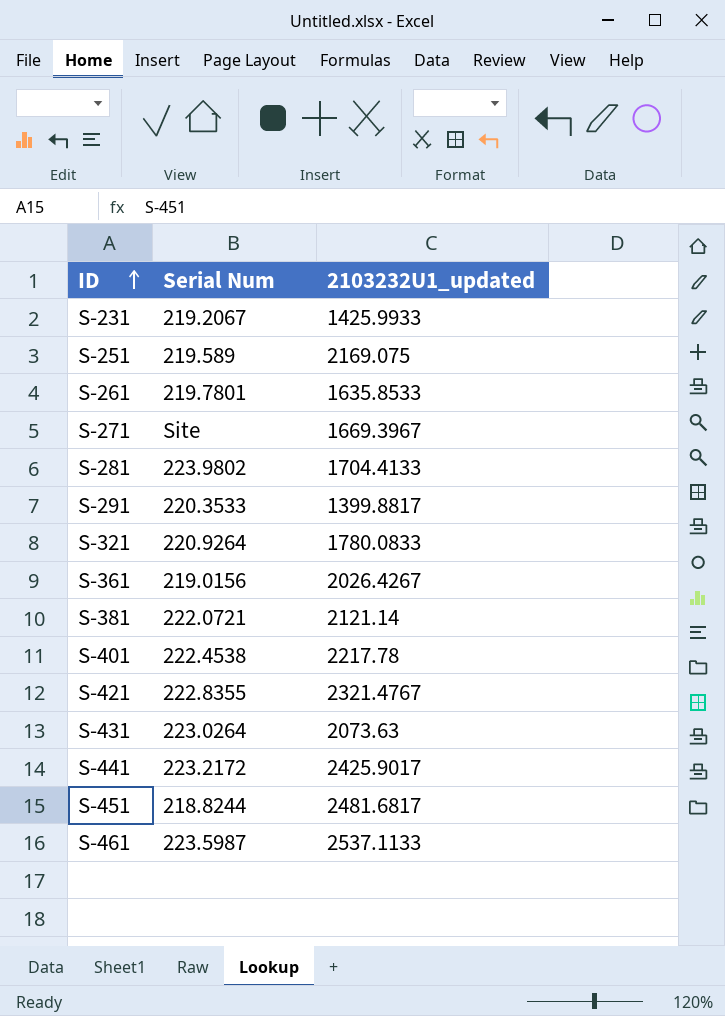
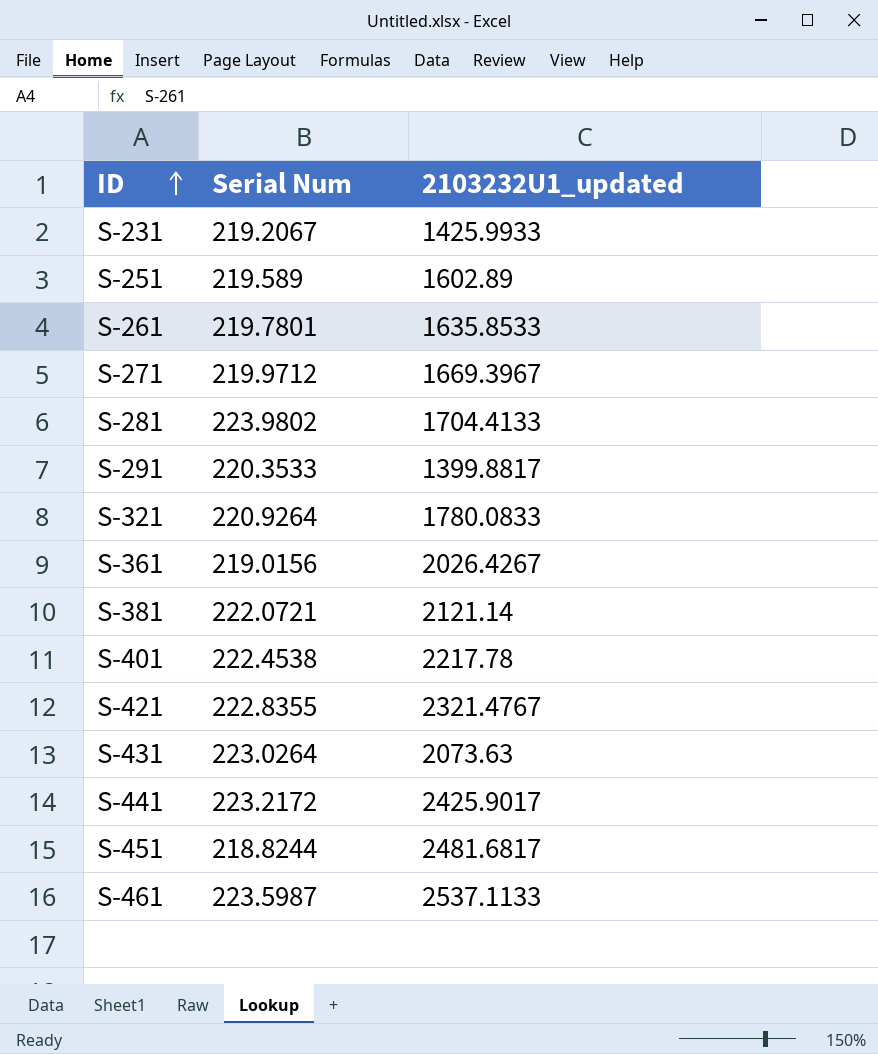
S-251 | 2103232U1_updated: 2169.075 -> 1602.89
S-271 | Serial Num: Site -> 219.9712

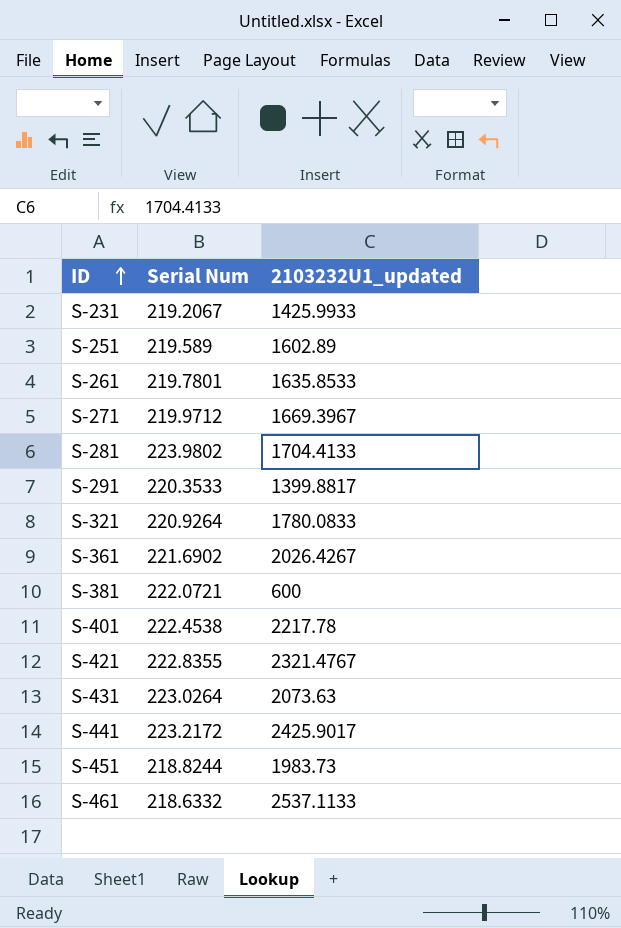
S-361 | Serial Num: 219.0156 -> 221.6902
S-381 | 2103232U1_updated: 2121.14 -> 600
S-451 | 2103232U1_updated: 2481.6817 -> 1983.73
S-461 | Serial Num: 223.5987 -> 218.6332

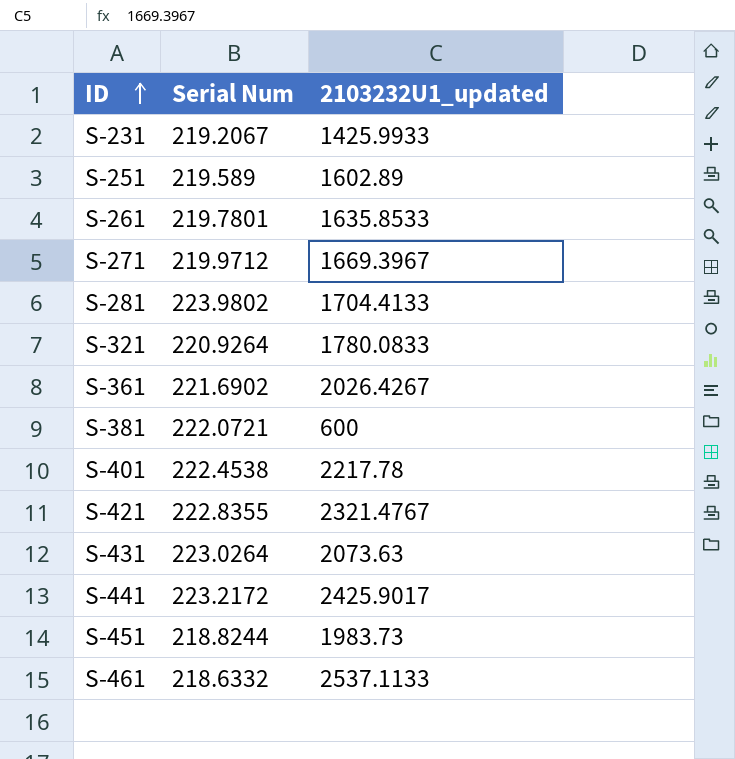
row S-291: 220.3533 | 1399.8817 -> none

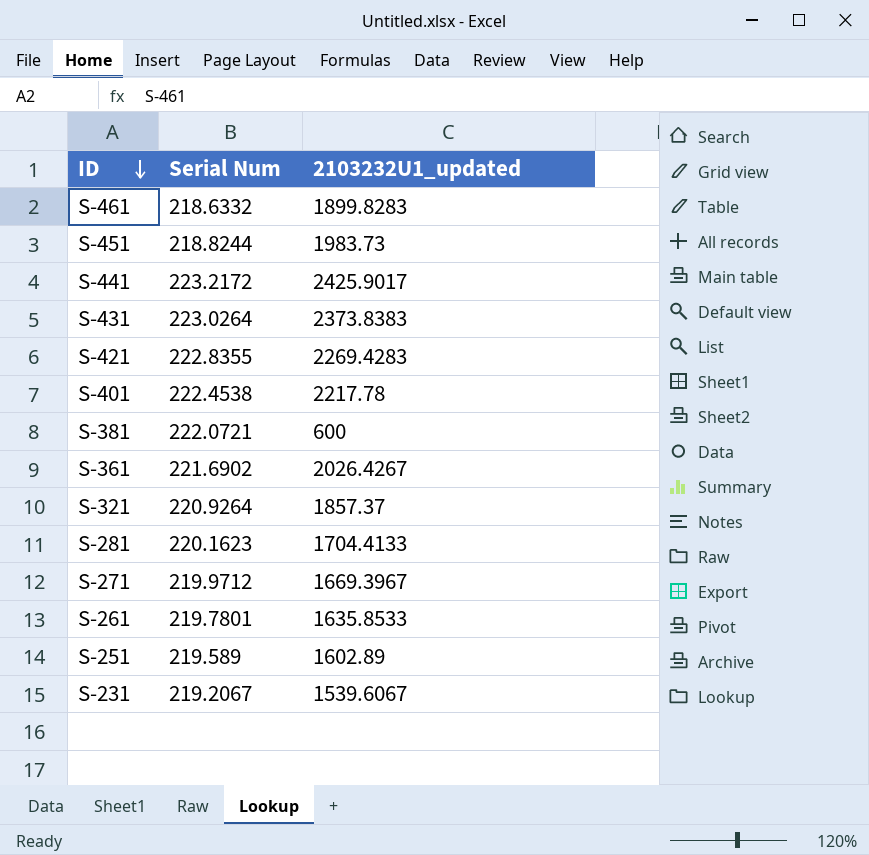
row order: ID ascending -> ID descending
S-461 | 2103232U1_updated: 2537.1133 -> 1899.8283
S-431 | 2103232U1_updated: 2073.63 -> 2373.8383
S-421 | 2103232U1_updated: 2321.4767 -> 2269.4283
S-321 | 2103232U1_updated: 1780.0833 -> 1857.37
S-281 | Serial Num: 223.9802 -> 220.1623
S-231 | 2103232U1_updated: 1425.9933 -> 1539.6067

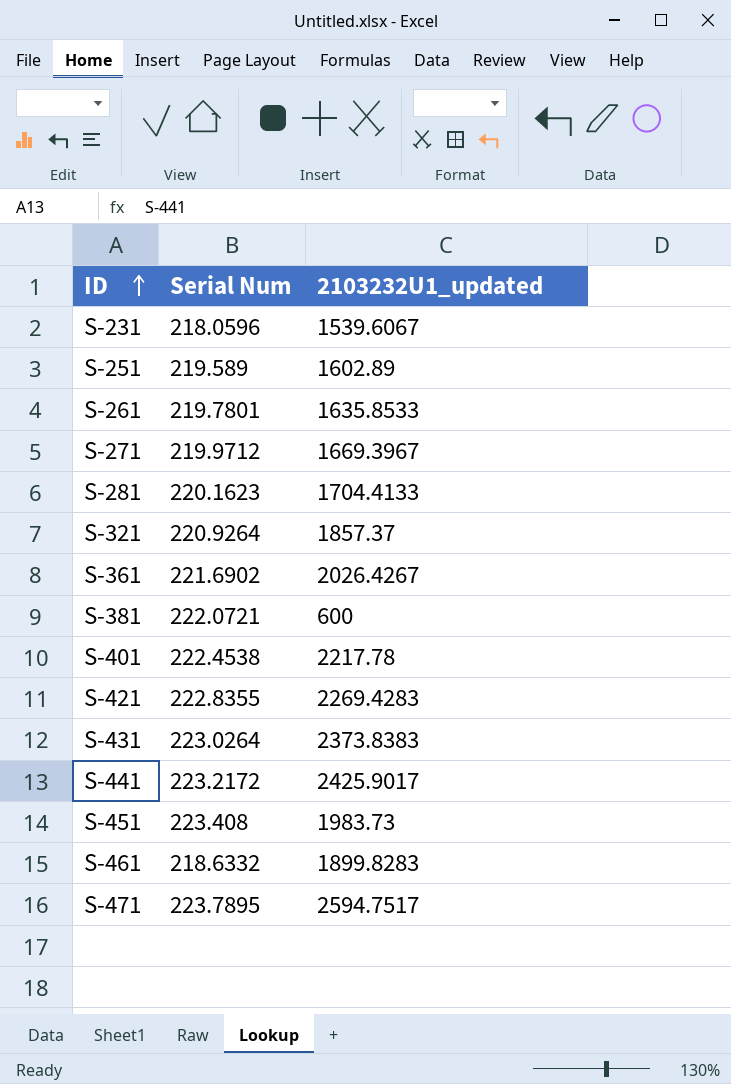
row order: ID descending -> ID ascending
S-231 | Serial Num: 219.2067 -> 218.0596
S-451 | Serial Num: 218.8244 -> 223.408
row S-471: none -> 223.7895 | 2594.7517

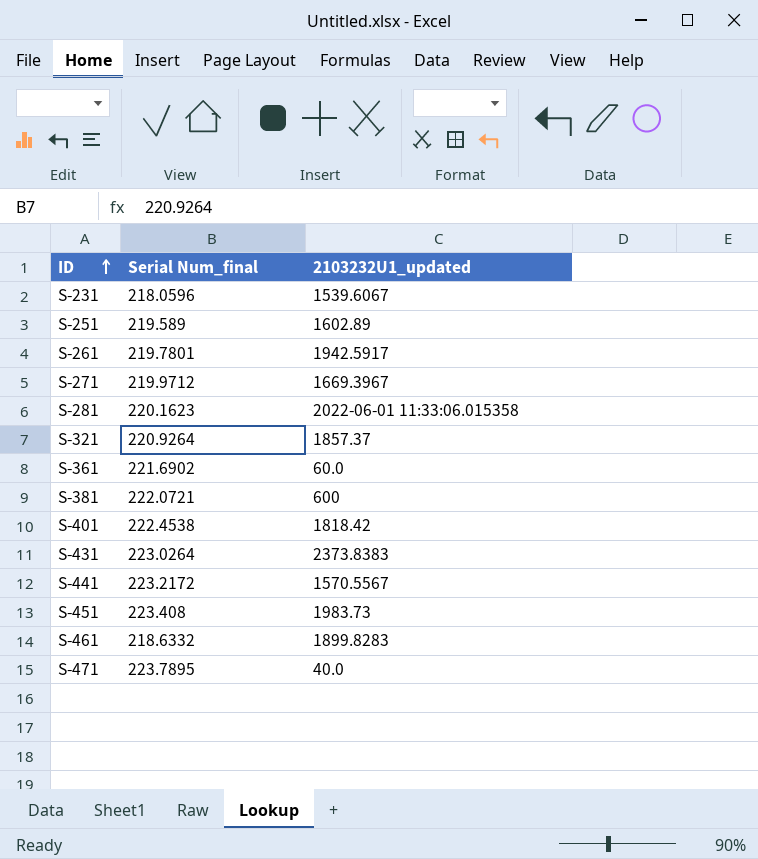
column name: Serial Num -> Serial Num_final
row S-421: 222.8355 | 2269.4283 -> none
S-261 | 2103232U1_updated: 1635.8533 -> 1942.5917
S-281 | 2103232U1_updated: 1704.4133 -> 2022-06-01 11:33:06.015358
S-361 | 2103232U1_updated: 2026.4267 -> 60.0
S-401 | 2103232U1_updated: 2217.78 -> 1818.42
S-441 | 2103232U1_updated: 2425.9017 -> 1570.5567
S-471 | 2103232U1_updated: 2594.7517 -> 40.0

